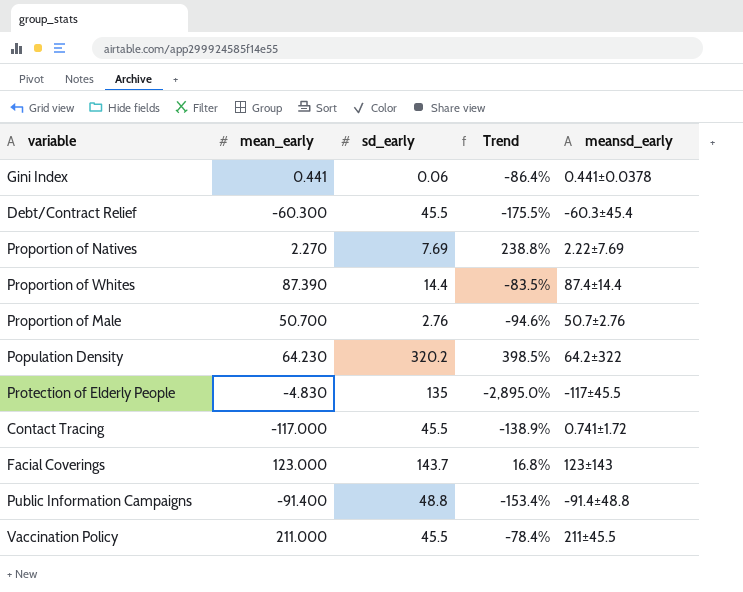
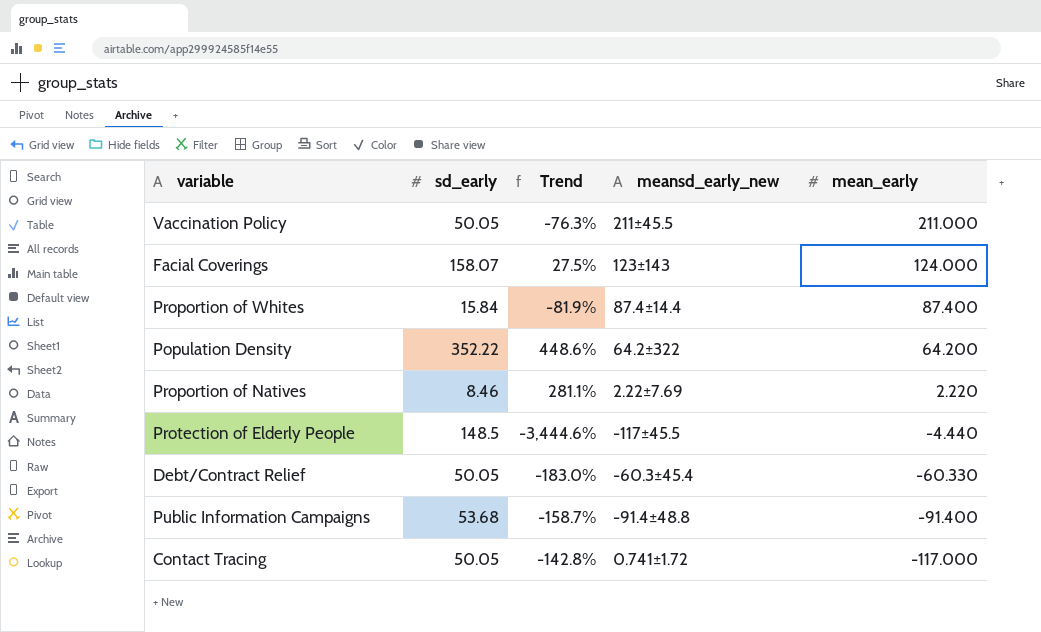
row order: none -> mean_early descending
column name: meansd_early -> meansd_early_new
column mean_early | position: 2 -> 5
row Gini Index: 0.441 | 0.06 | -86.4% | 0.441±0.0378 -> none
row Proportion of Male: 50.700 | 2.76 | -94.6% | 50.7±2.76 -> none
Vaccination Policy | sd_early: 45.5 -> 50.05
Vaccination Policy | Trend: -78.4% -> -76.3%
Facial Coverings | sd_early: 143.7 -> 158.07
Facial Coverings | Trend: 16.8% -> 27.5%
Facial Coverings | mean_early: 123.000 -> 124.000
Proportion of Whites | sd_early: 14.4 -> 15.84
Proportion of Whites | Trend: -83.5% -> -81.9%
Proportion of Whites | mean_early: 87.390 -> 87.400
Population Density | sd_early: 320.2 -> 352.22
Population Density | Trend: 398.5% -> 448.6%
Population Density | mean_early: 64.230 -> 64.200
Proportion of Natives | sd_early: 7.69 -> 8.46
Proportion of Natives | Trend: 238.8% -> 281.1%
Proportion of Natives | mean_early: 2.270 -> 2.220
Protection of Elderly People | sd_early: 135 -> 148.5
Protection of Elderly People | Trend: -2,895.0% -> -3,444.6%
Protection of Elderly People | mean_early: -4.830 -> -4.440
Debt/Contract Relief | sd_early: 45.5 -> 50.05
Debt/Contract Relief | Trend: -175.5% -> -183.0%
Debt/Contract Relief | mean_early: -60.300 -> -60.330
Public Information Campaigns | sd_early: 48.8 -> 53.68
Public Information Campaigns | Trend: -153.4% -> -158.7%
Contact Tracing | sd_early: 45.5 -> 50.05
Contact Tracing | Trend: -138.9% -> -142.8%

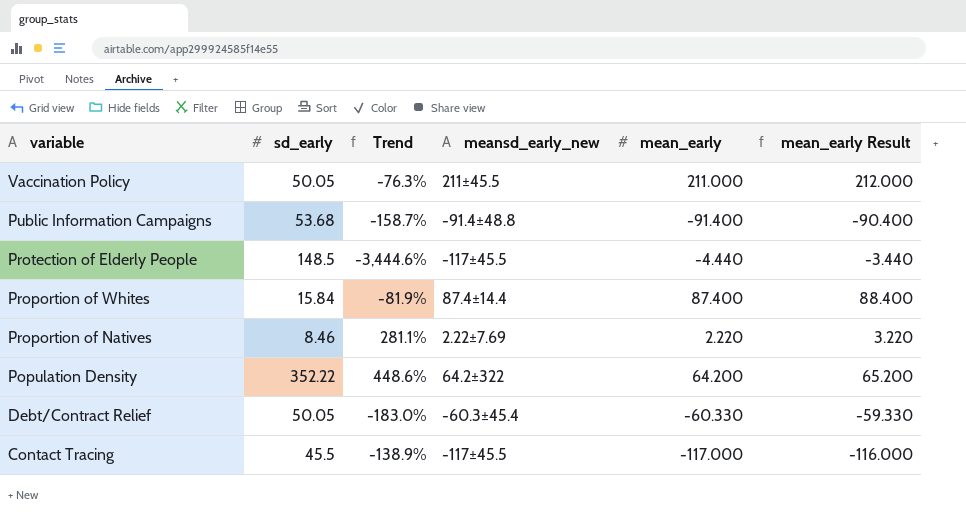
row order: mean_early descending -> variable descending
column mean_early Result | formula: none -> [mean_early] + 1
row Facial Coverings: 158.07 | 27.5% | 123±143 | 124.000 -> none
Contact Tracing | sd_early: 50.05 -> 45.5
Contact Tracing | Trend: -142.8% -> -138.9%
Contact Tracing | meansd_early_new: 0.741±1.72 -> -117±45.5

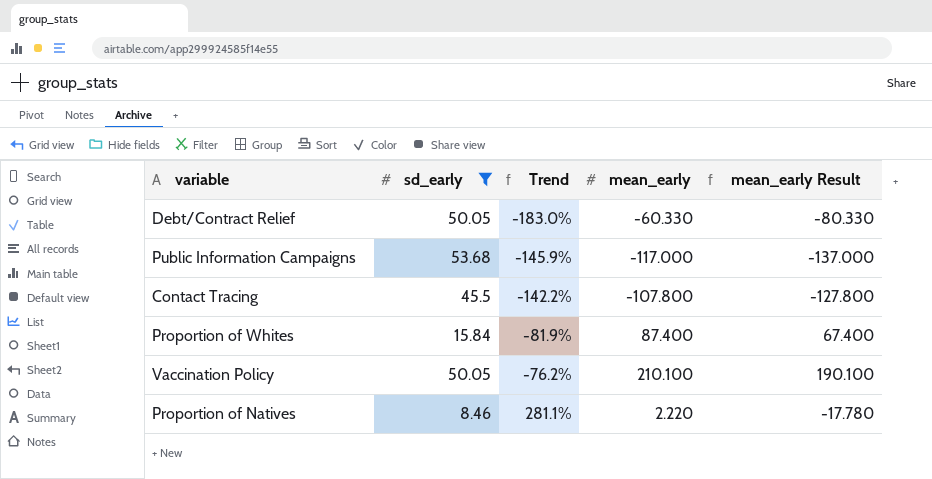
filter: none -> sd_early <= 53.68
row order: variable descending -> Trend ascending
column meansd_early_new | position: 4 -> none
column mean_early Result | formula: [mean_early] + 1 -> [mean_early] - 20
Public Information Campaigns | Trend: -158.7% -> -145.9%
Public Information Campaigns | mean_early: -91.400 -> -117.000
Contact Tracing | Trend: -138.9% -> -142.2%
Contact Tracing | mean_early: -117.000 -> -107.800
Vaccination Policy | Trend: -76.3% -> -76.2%
Vaccination Policy | mean_early: 211.000 -> 210.100

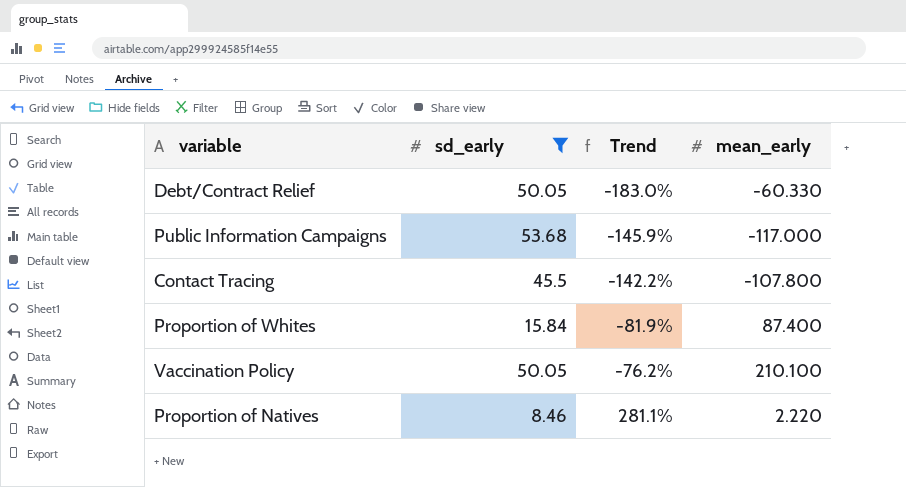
column mean_early Result | formula: [mean_early] - 20 -> none

